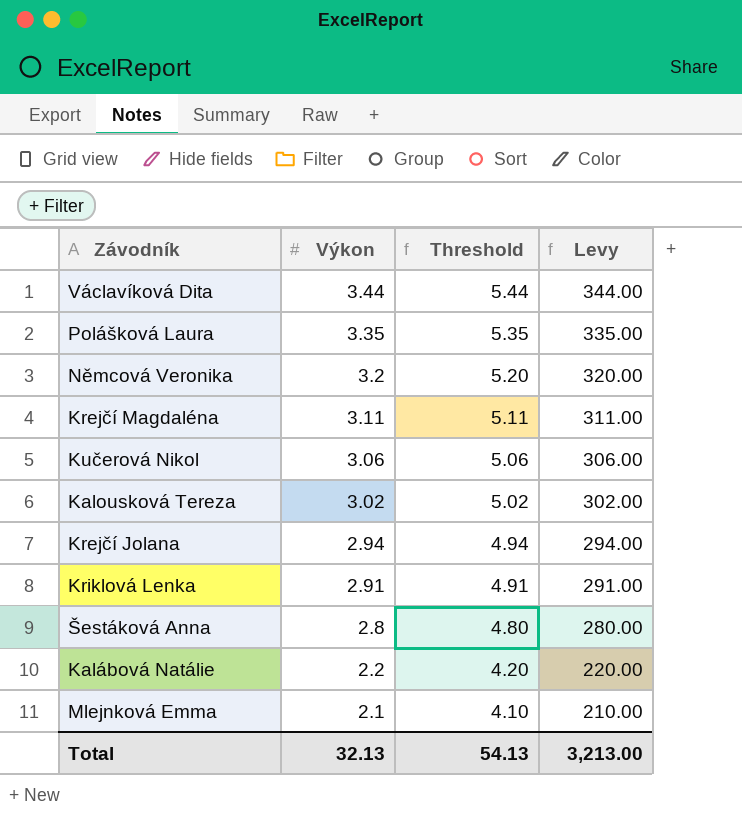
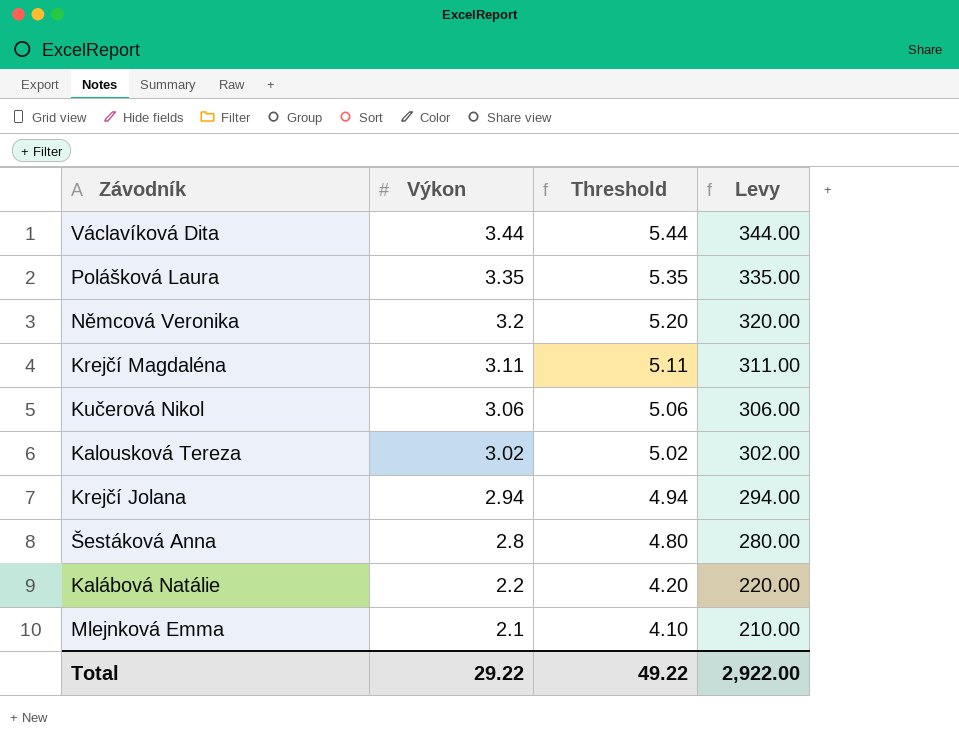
row Kriklová Lenka: 2.91 | 4.91 | 291.00 -> none
Total | Výkon: 32.13 -> 29.22
Total | Threshold: 54.13 -> 49.22
Total | Levy: 3,213.00 -> 2,922.00

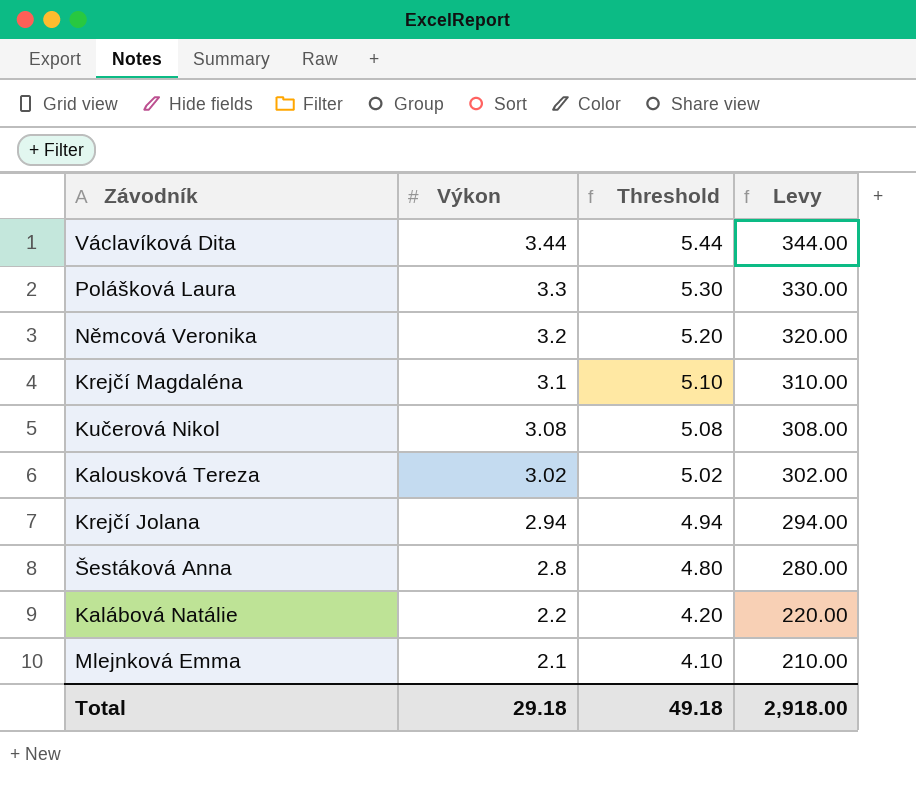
Polášková Laura | Výkon: 3.35 -> 3.3
Polášková Laura | Threshold: 5.35 -> 5.30
Polášková Laura | Levy: 335.00 -> 330.00
Krejčí Magdaléna | Výkon: 3.11 -> 3.1
Krejčí Magdaléna | Threshold: 5.11 -> 5.10
Krejčí Magdaléna | Levy: 311.00 -> 310.00
Kučerová Nikol | Výkon: 3.06 -> 3.08
Kučerová Nikol | Threshold: 5.06 -> 5.08
Kučerová Nikol | Levy: 306.00 -> 308.00
Total | Výkon: 29.22 -> 29.18
Total | Threshold: 49.22 -> 49.18
Total | Levy: 2,922.00 -> 2,918.00

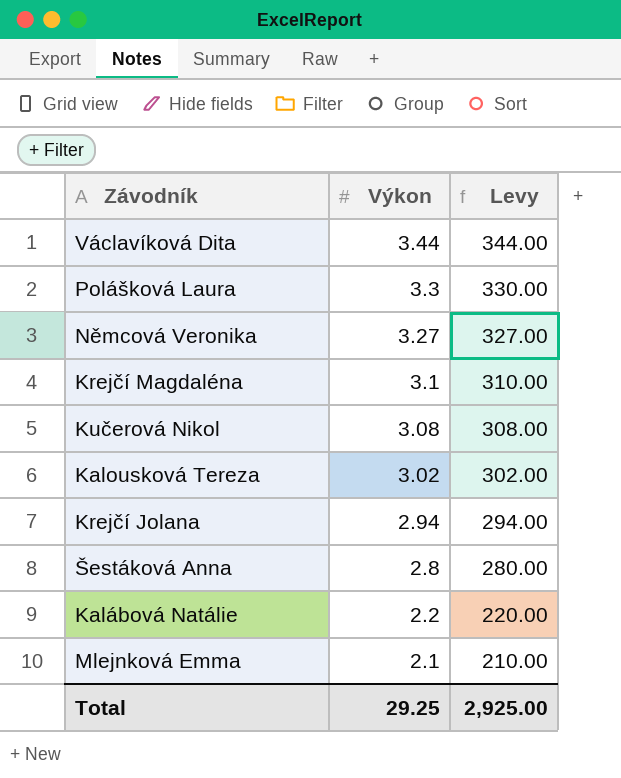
column Threshold | formula: [Výkon] + 2 -> none
Němcová Veronika | Výkon: 3.2 -> 3.27
Němcová Veronika | Levy: 320.00 -> 327.00
Total | Výkon: 29.18 -> 29.25
Total | Levy: 2,918.00 -> 2,925.00

